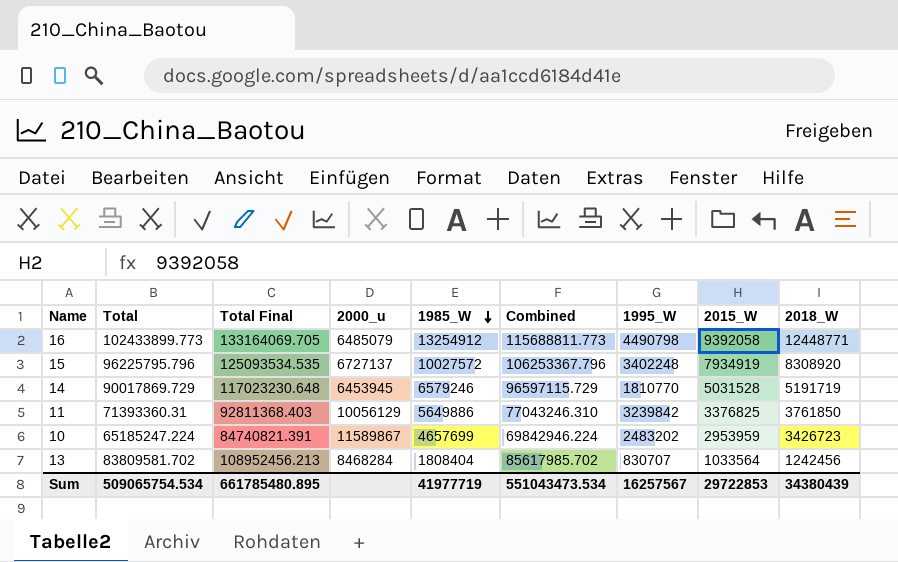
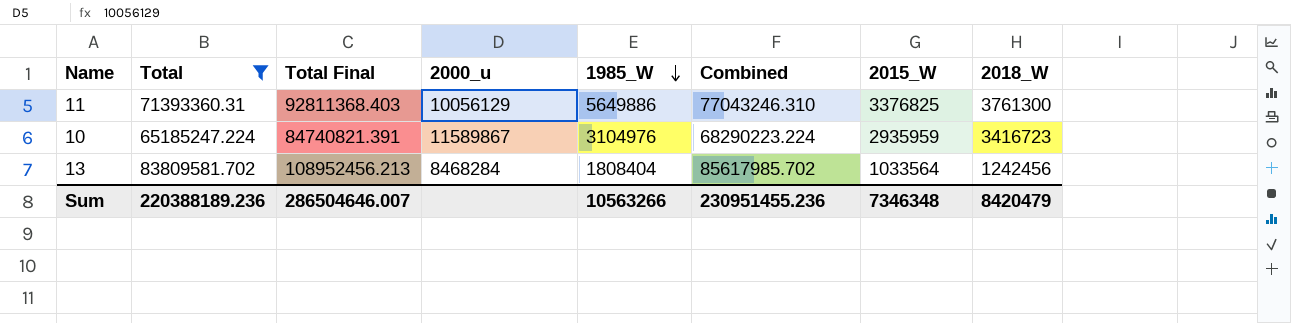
filter: none -> Total <= 83809581.702
column 1995_W | position: 7 -> none
11 | 2018_W: 3761850 -> 3761300
10 | 1985_W: 4657699 -> 3104976
10 | Combined: 69842946.224 -> 68290223.224
10 | 2015_W: 2953959 -> 2935959
10 | 2018_W: 3426723 -> 3416723
Sum | Total: 509065754.534 -> 220388189.236
Sum | Total Final: 661785480.895 -> 286504646.007
Sum | 1985_W: 41977719 -> 10563266
Sum | Combined: 551043473.534 -> 230951455.236
Sum | 2015_W: 29722853 -> 7346348
Sum | 2018_W: 34380439 -> 8420479

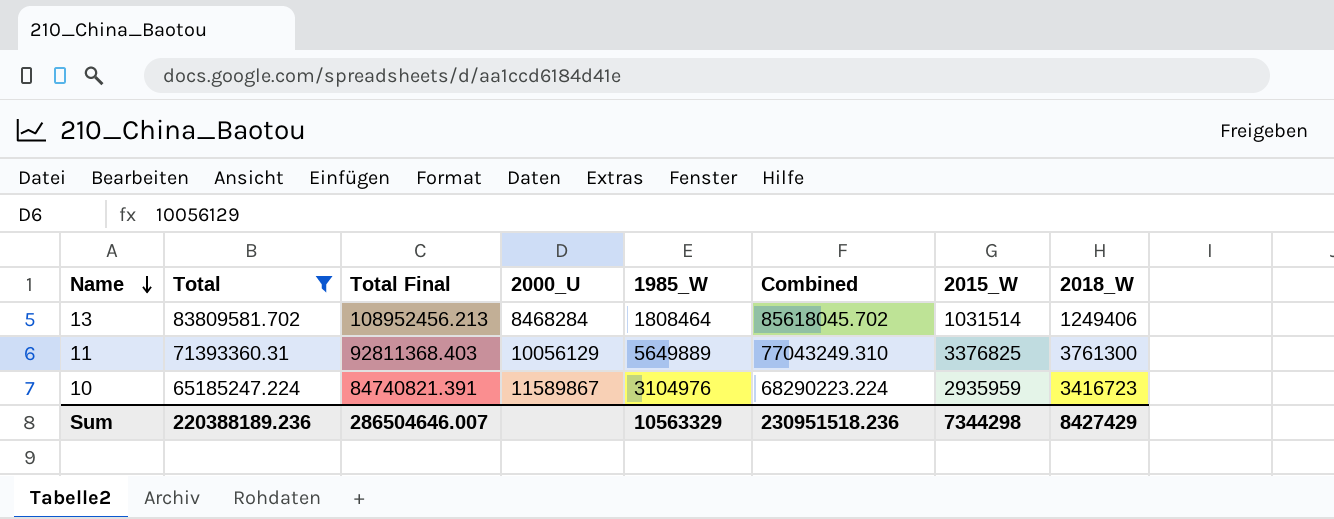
row order: 1985_W descending -> Name descending
column name: 2000_u -> 2000_U
13 | 1985_W: 1808404 -> 1808464
13 | Combined: 85617985.702 -> 85618045.702
13 | 2015_W: 1033564 -> 1031514
13 | 2018_W: 1242456 -> 1249406
11 | 1985_W: 5649886 -> 5649889
11 | Combined: 77043246.310 -> 77043249.310
Sum | 1985_W: 10563266 -> 10563329
Sum | Combined: 230951455.236 -> 230951518.236
Sum | 2015_W: 7346348 -> 7344298
Sum | 2018_W: 8420479 -> 8427429

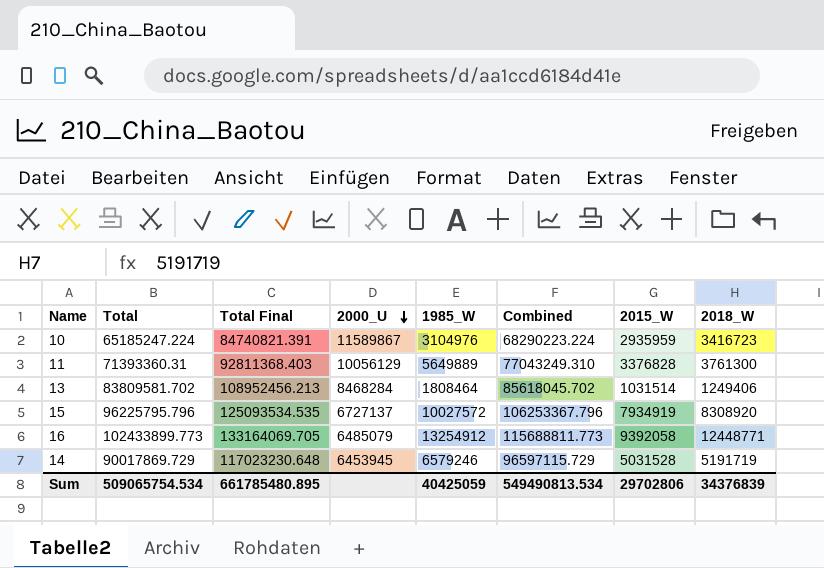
filter: Total <= 83809581.702 -> none
row order: Name descending -> 2000_U descending
11 | 2015_W: 3376825 -> 3376828
Sum | Total: 220388189.236 -> 509065754.534
Sum | Total Final: 286504646.007 -> 661785480.895
Sum | 1985_W: 10563329 -> 40425059
Sum | Combined: 230951518.236 -> 549490813.534
Sum | 2015_W: 7344298 -> 29702806
Sum | 2018_W: 8427429 -> 34376839

